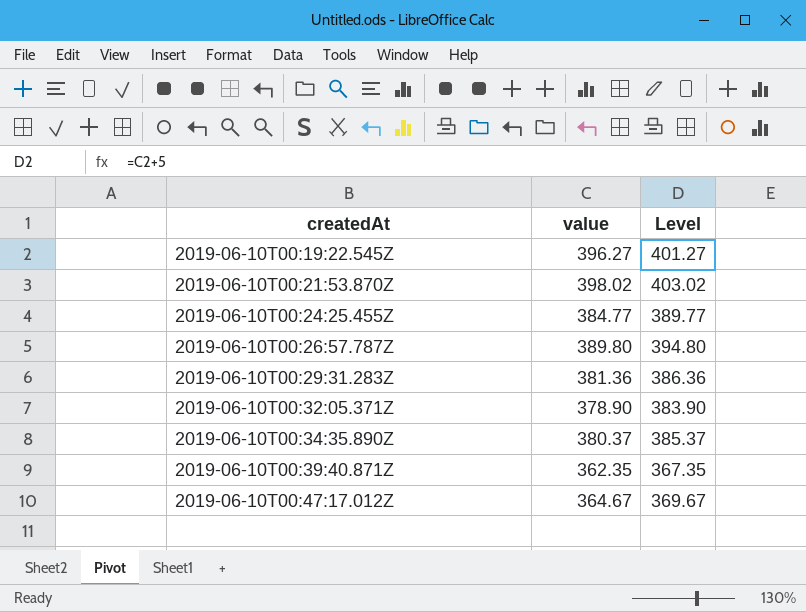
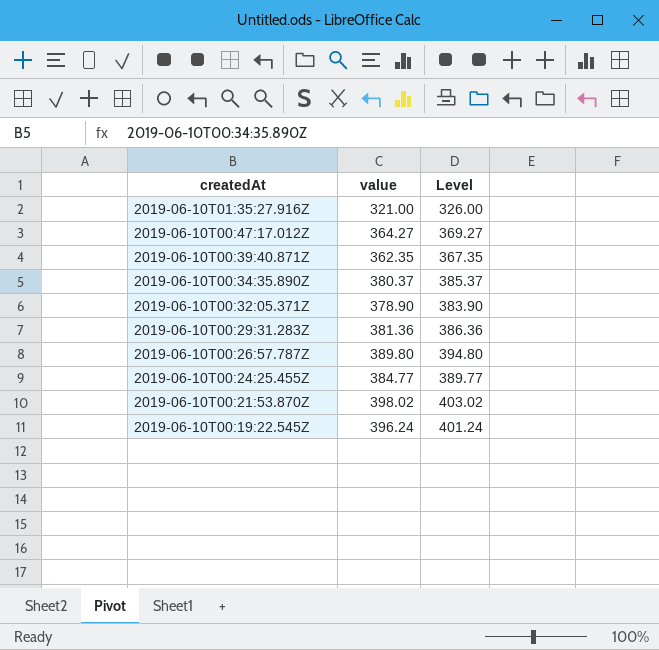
row order: createdAt ascending -> createdAt descending
row 2019-06-10T01:35:27.916Z: none -> 321.00 | 326.00
2019-06-10T00:47:17.012Z | value: 364.67 -> 364.27
2019-06-10T00:47:17.012Z | Level: 369.67 -> 369.27
2019-06-10T00:19:22.545Z | value: 396.27 -> 396.24
2019-06-10T00:19:22.545Z | Level: 401.27 -> 401.24

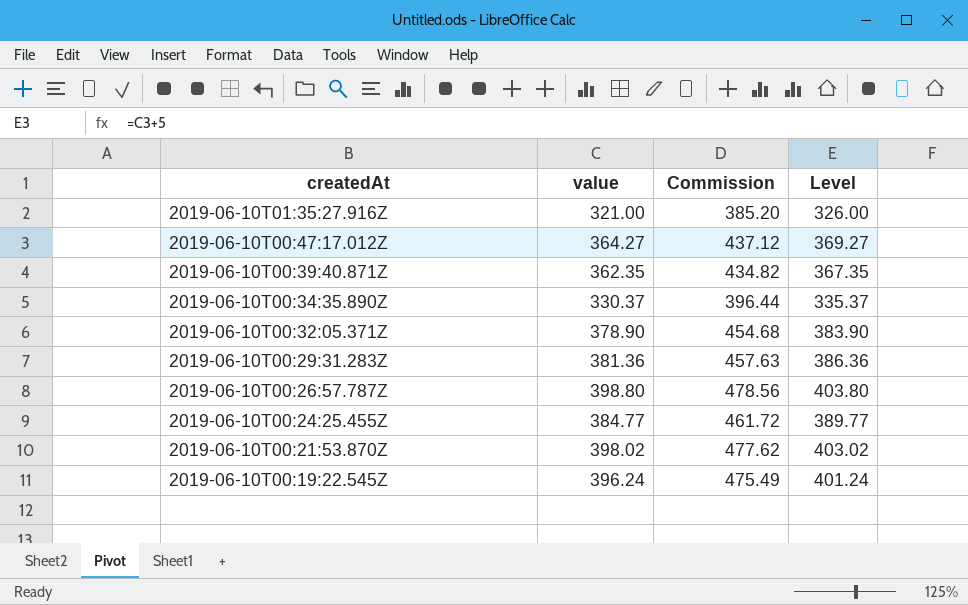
column Commission | formula: none -> [value] * 1.2
2019-06-10T00:34:35.890Z | value: 380.37 -> 330.37
2019-06-10T00:34:35.890Z | Level: 385.37 -> 335.37
2019-06-10T00:26:57.787Z | value: 389.80 -> 398.80
2019-06-10T00:26:57.787Z | Level: 394.80 -> 403.80

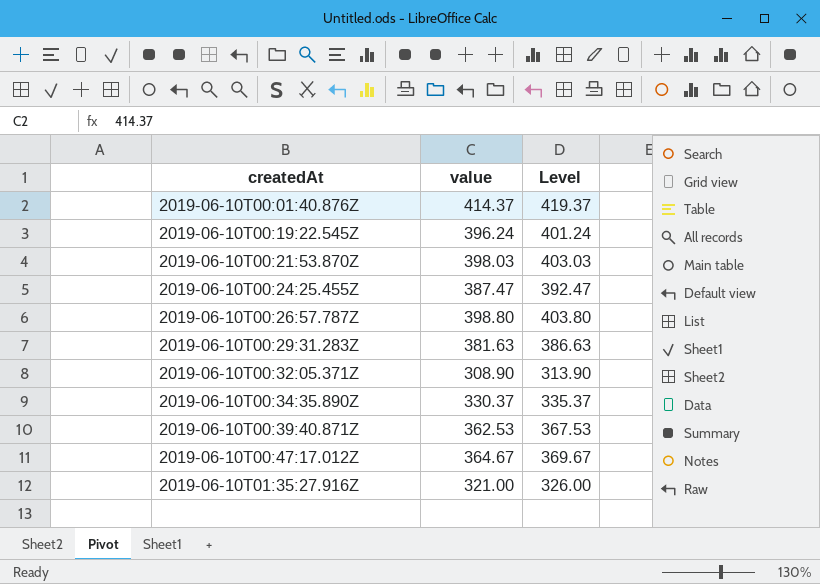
row order: createdAt descending -> createdAt ascending
column Commission | formula: [value] * 1.2 -> none
row 2019-06-10T00:01:40.876Z: none -> 414.37 | 419.37
2019-06-10T00:21:53.870Z | value: 398.02 -> 398.03
2019-06-10T00:21:53.870Z | Level: 403.02 -> 403.03
2019-06-10T00:24:25.455Z | value: 384.77 -> 387.47
2019-06-10T00:24:25.455Z | Level: 389.77 -> 392.47
2019-06-10T00:29:31.283Z | value: 381.36 -> 381.63
2019-06-10T00:29:31.283Z | Level: 386.36 -> 386.63
2019-06-10T00:32:05.371Z | value: 378.90 -> 308.90
2019-06-10T00:32:05.371Z | Level: 383.90 -> 313.90
2019-06-10T00:39:40.871Z | value: 362.35 -> 362.53
2019-06-10T00:39:40.871Z | Level: 367.35 -> 367.53
2019-06-10T00:47:17.012Z | value: 364.27 -> 364.67
2019-06-10T00:47:17.012Z | Level: 369.27 -> 369.67

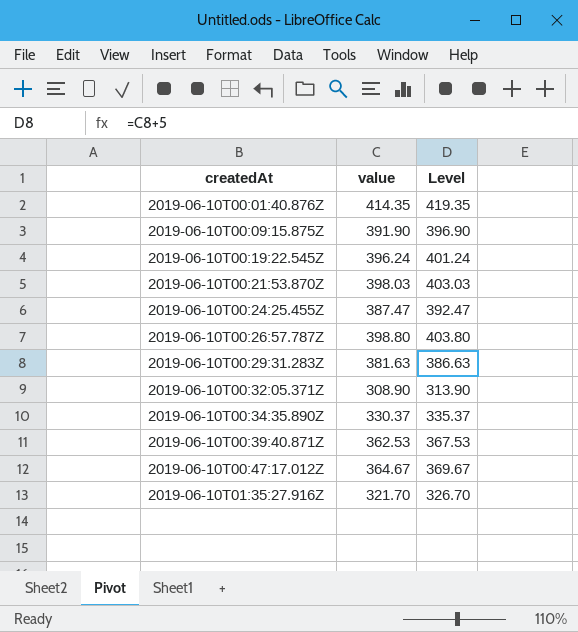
2019-06-10T00:01:40.876Z | value: 414.37 -> 414.35
2019-06-10T00:01:40.876Z | Level: 419.37 -> 419.35
row 2019-06-10T00:09:15.875Z: none -> 391.90 | 396.90
2019-06-10T01:35:27.916Z | value: 321.00 -> 321.70
2019-06-10T01:35:27.916Z | Level: 326.00 -> 326.70

